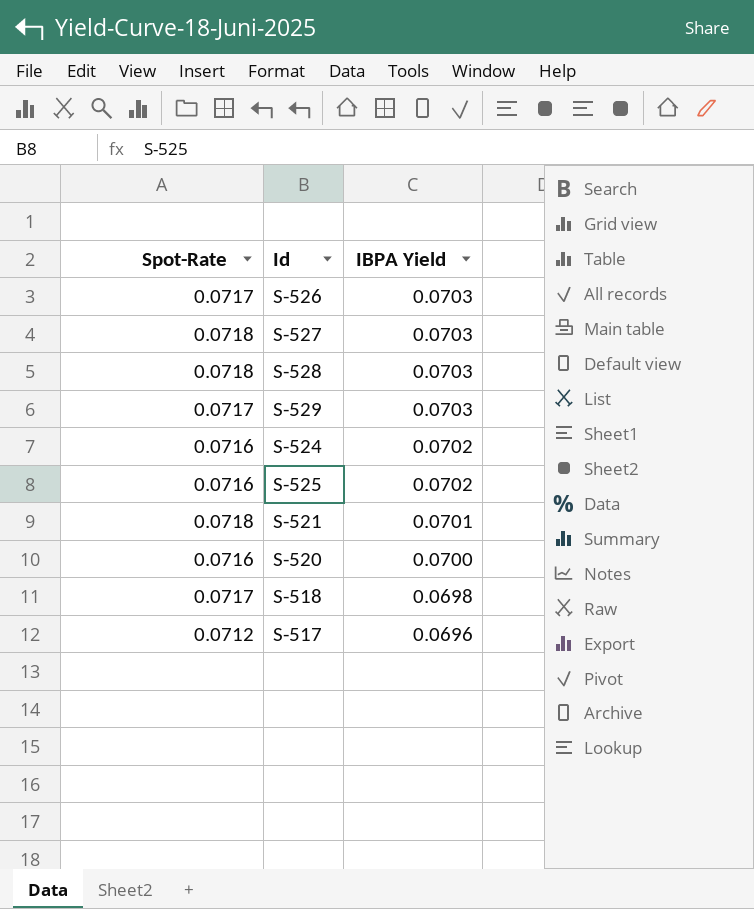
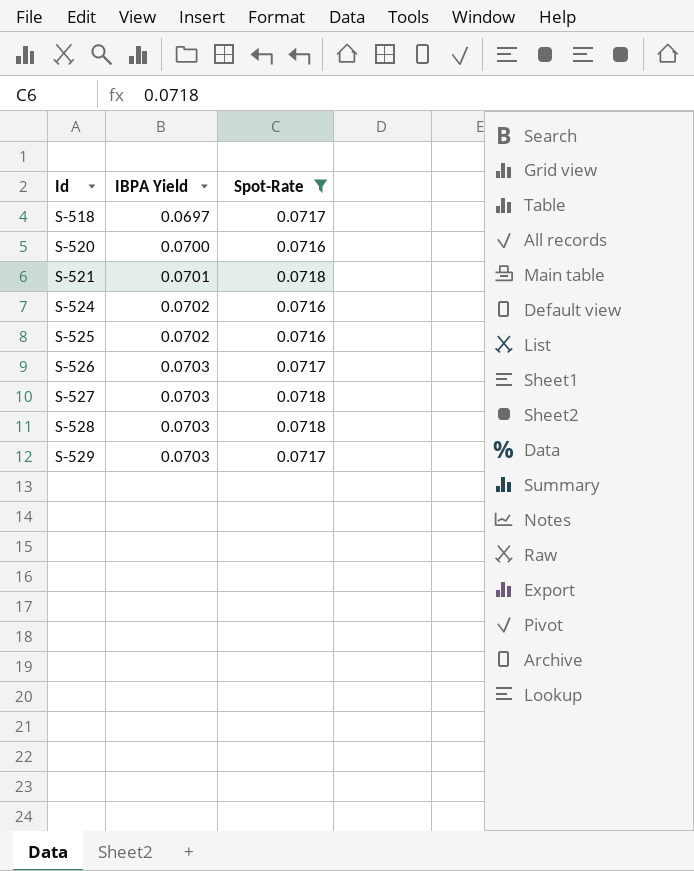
filter: none -> Spot-Rate != 0.0712
row order: IBPA Yield descending -> Id ascending
column Spot-Rate | position: 1 -> 3
S-518 | IBPA Yield: 0.0698 -> 0.0697

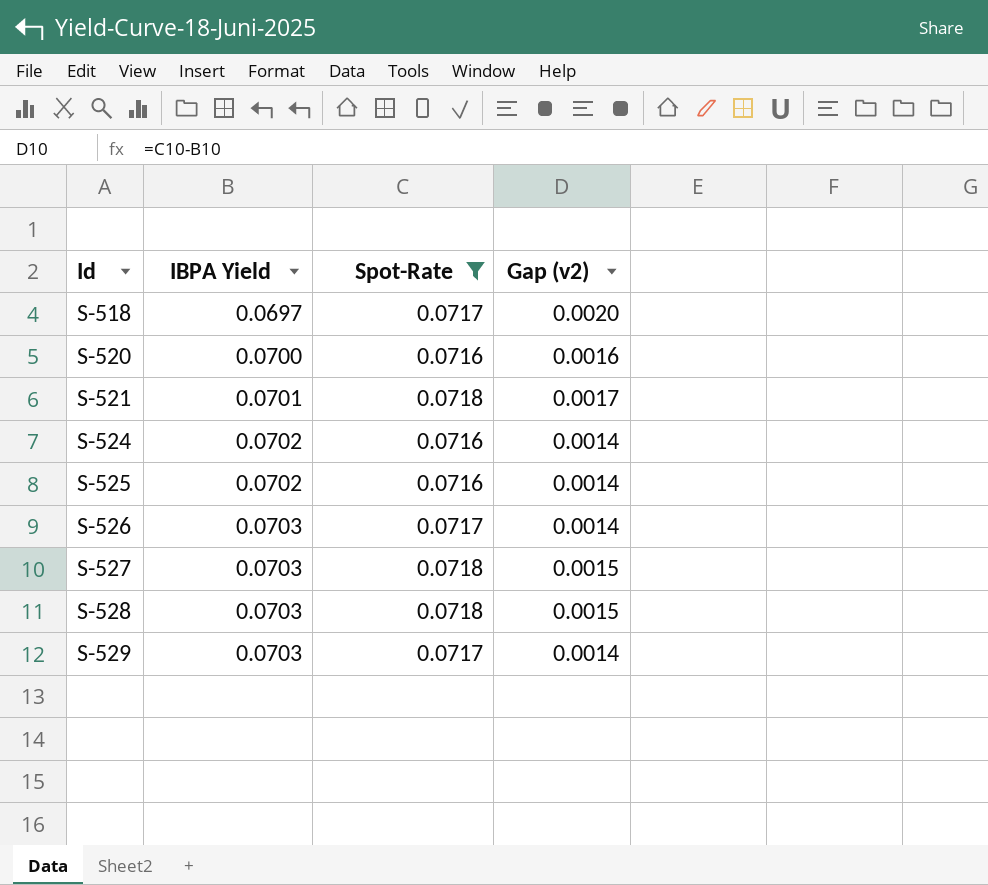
column Gap (v2) | formula: none -> [Spot-Rate] - [IBPA Yield]

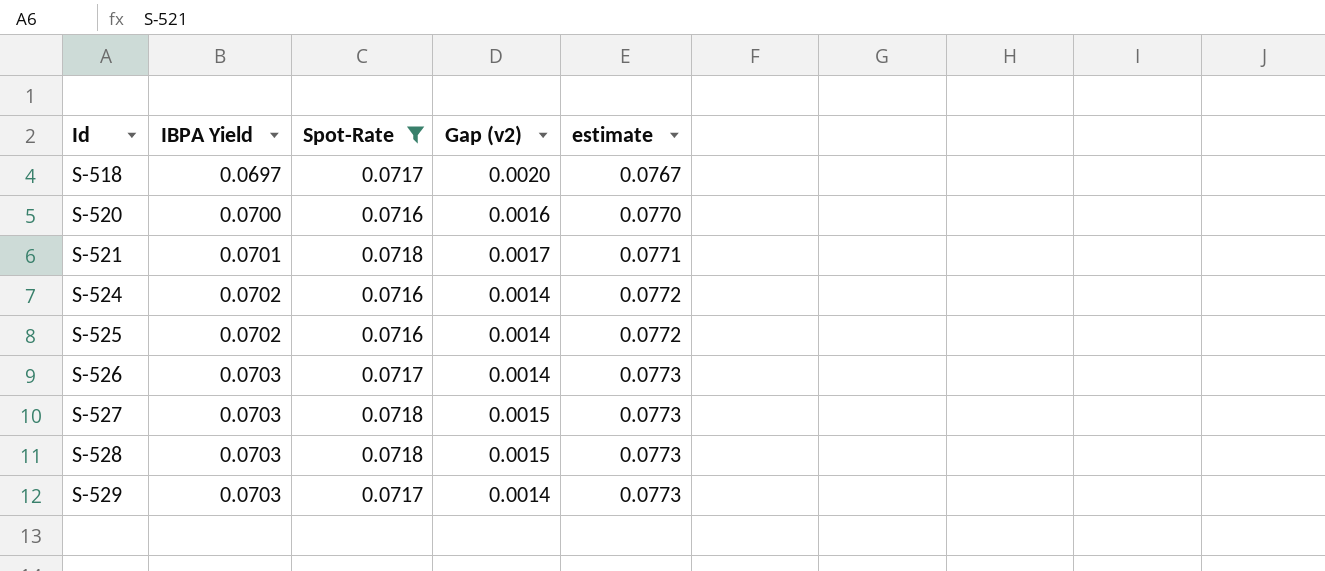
column estimate | formula: none -> [IBPA Yield] * 1.1

